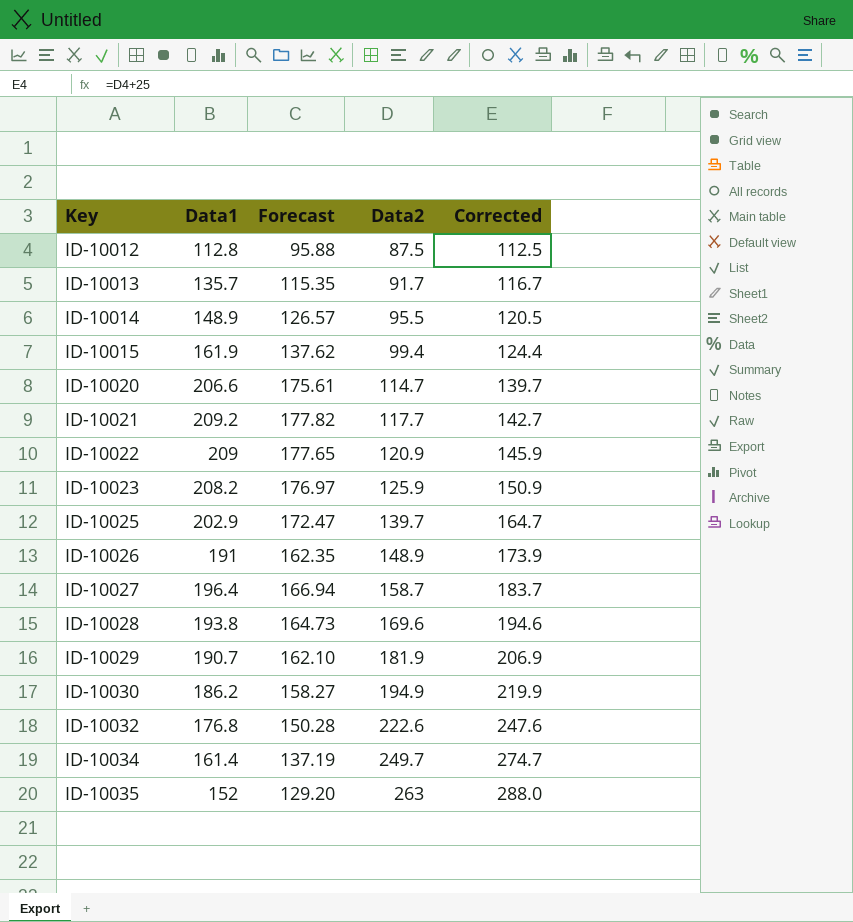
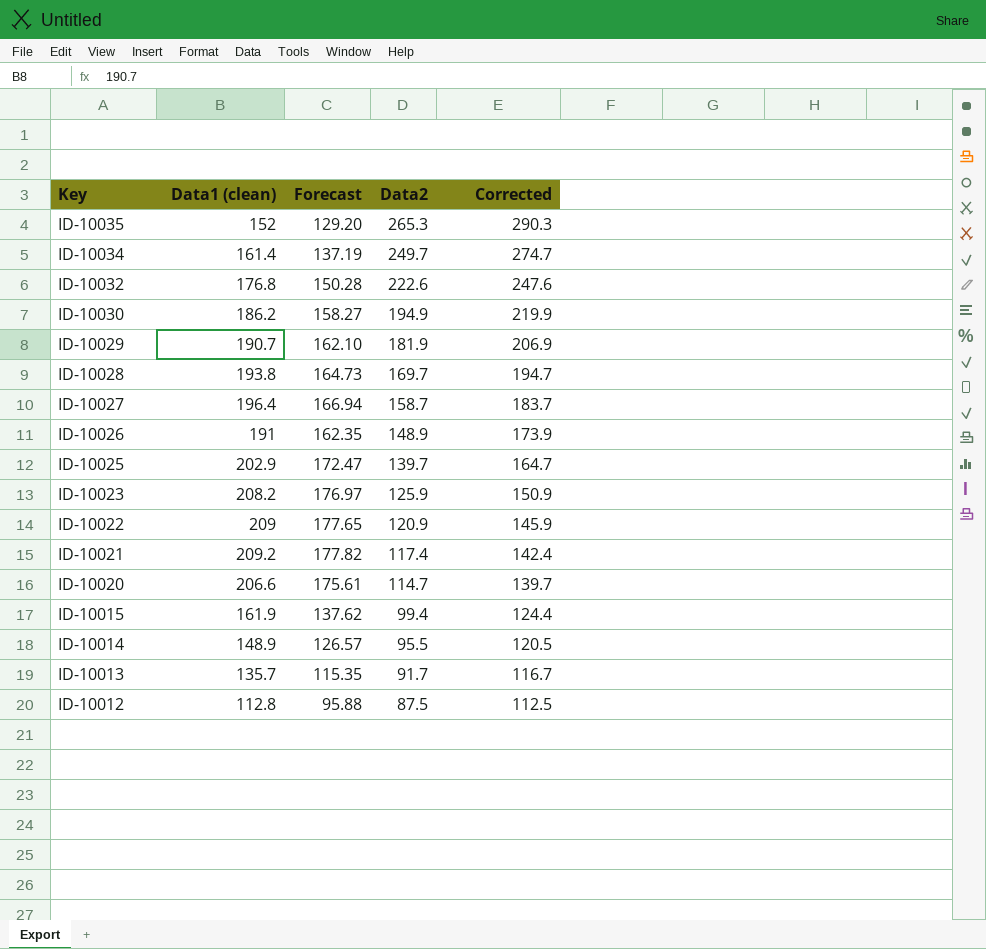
row order: Key ascending -> Key descending
column name: Data1 -> Data1 (clean)
ID-10035 | Data2: 263 -> 265.3
ID-10035 | Corrected: 288.0 -> 290.3
ID-10028 | Data2: 169.6 -> 169.7
ID-10028 | Corrected: 194.6 -> 194.7
ID-10021 | Data2: 117.7 -> 117.4
ID-10021 | Corrected: 142.7 -> 142.4

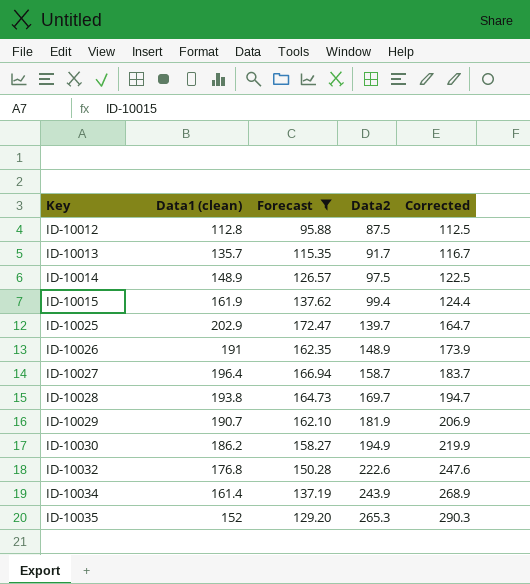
filter: none -> Forecast <= 172.47
row order: Key descending -> Key ascending
ID-10014 | Data2: 95.5 -> 97.5
ID-10014 | Corrected: 120.5 -> 122.5
ID-10034 | Data2: 249.7 -> 243.9
ID-10034 | Corrected: 274.7 -> 268.9

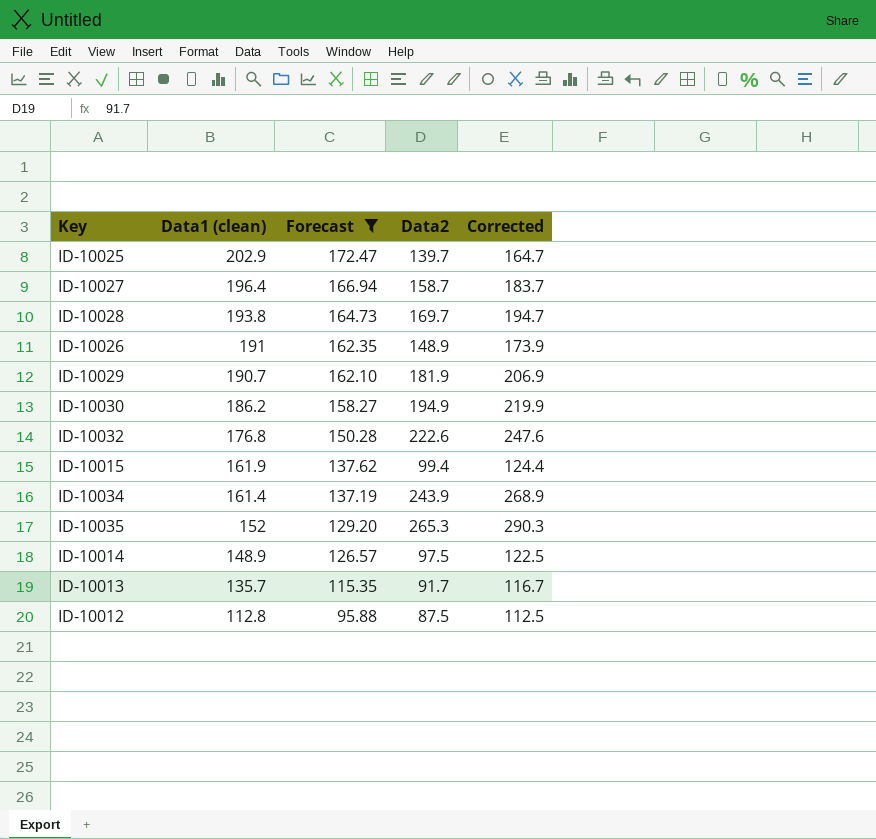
row order: Key ascending -> Data1 (clean) descending

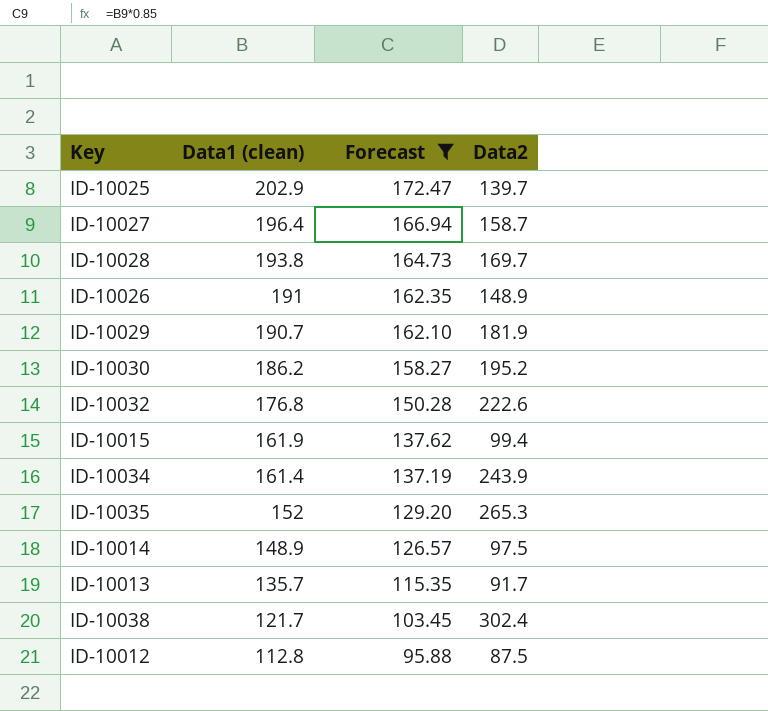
column Corrected | formula: [Data2] + 25 -> none
ID-10030 | Data2: 194.9 -> 195.2
row ID-10038: none -> 121.7 | 103.45 | 302.4

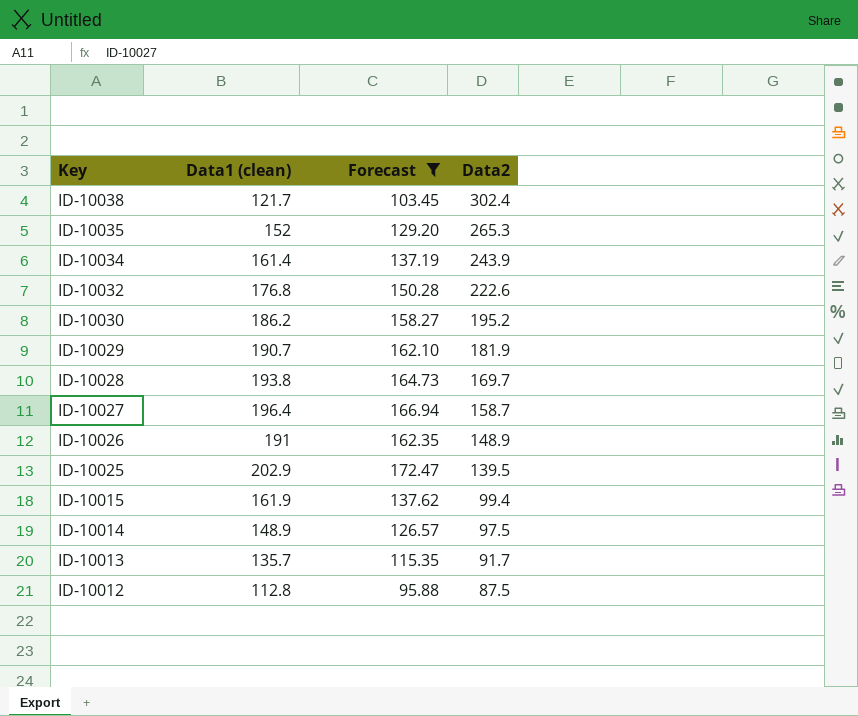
row order: Data1 (clean) descending -> Key descending
ID-10025 | Data2: 139.7 -> 139.5

